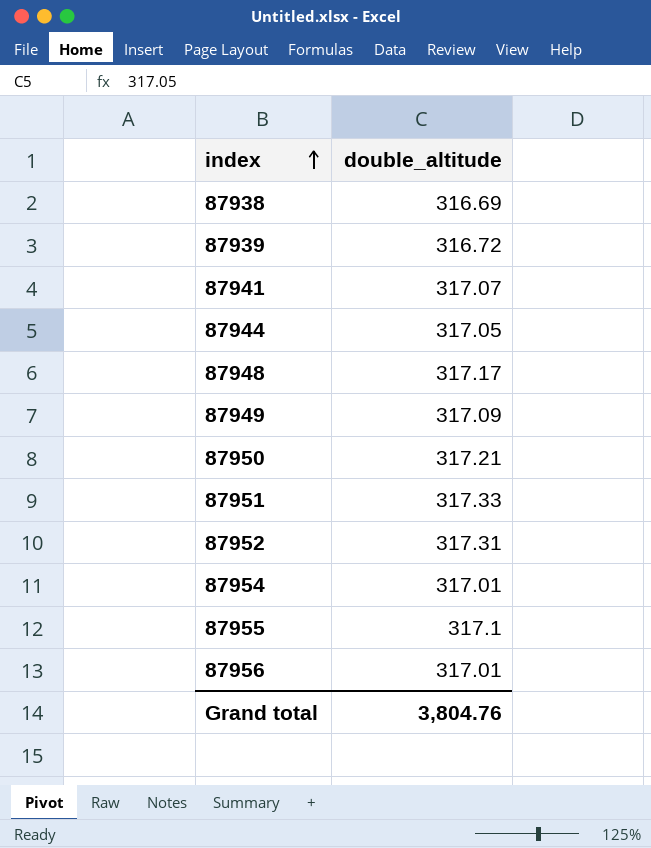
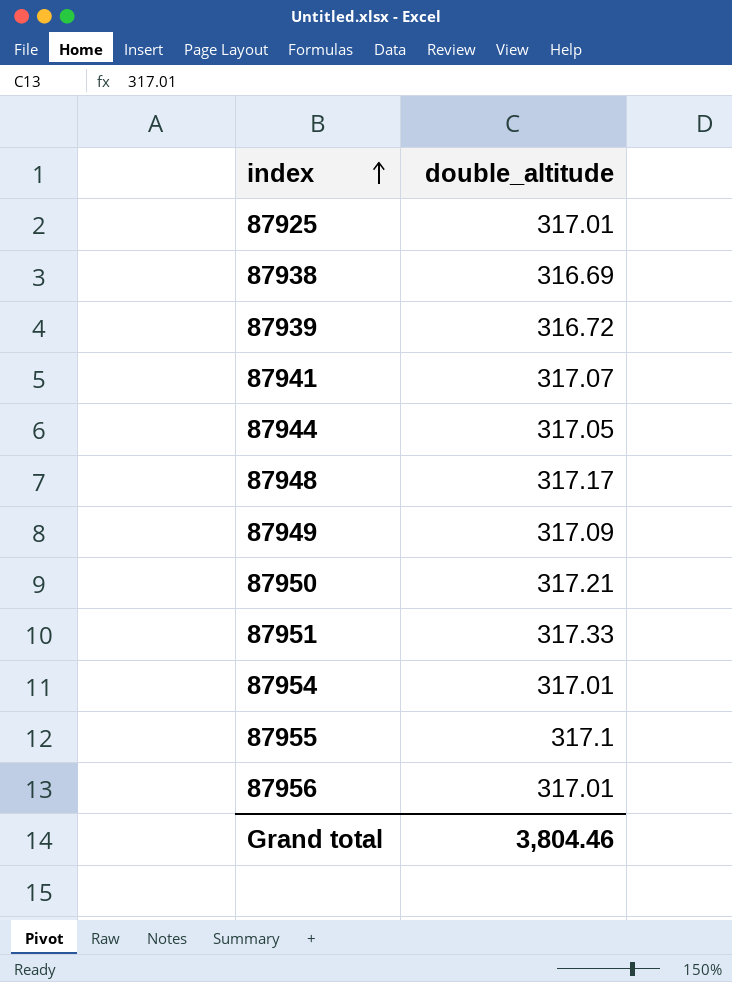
row 87952: 317.31 -> none
row 87925: none -> 317.01
Grand total | double_altitude: 3,804.76 -> 3,804.46

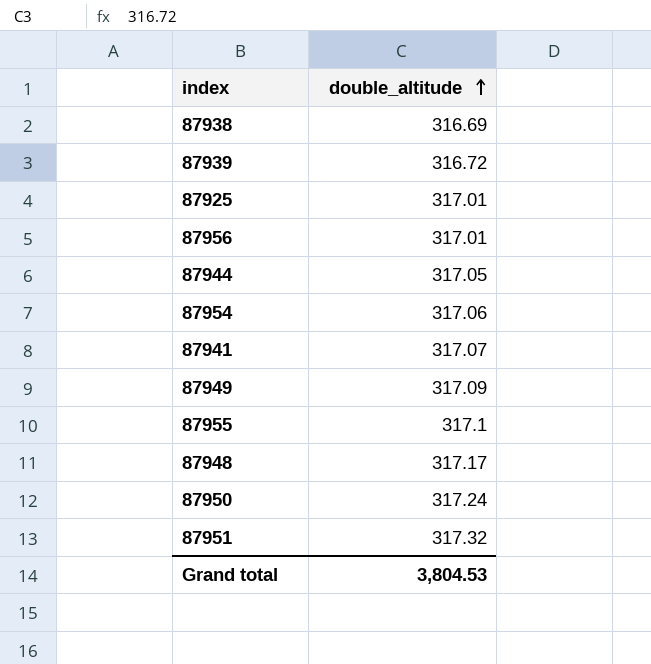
row order: index ascending -> double_altitude ascending
87954 | double_altitude: 317.01 -> 317.06
87950 | double_altitude: 317.21 -> 317.24
87951 | double_altitude: 317.33 -> 317.32
Grand total | double_altitude: 3,804.46 -> 3,804.53

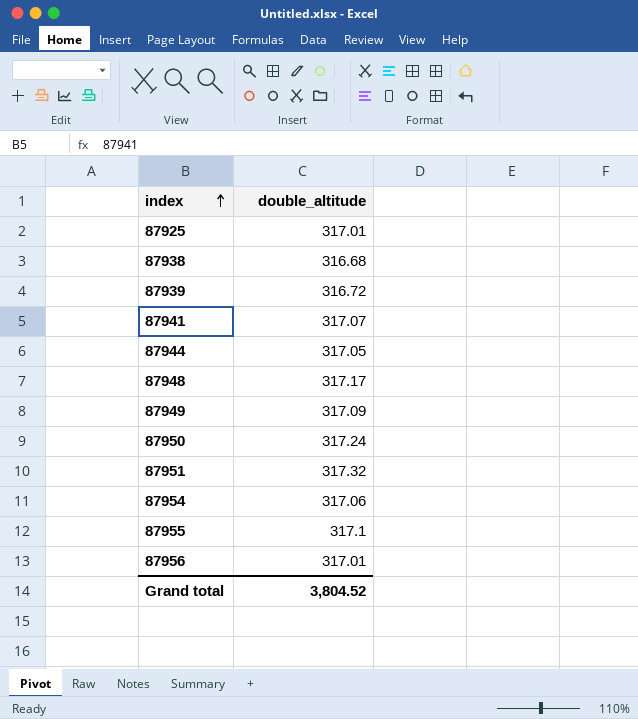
row order: double_altitude ascending -> index ascending
87938 | double_altitude: 316.69 -> 316.68
Grand total | double_altitude: 3,804.53 -> 3,804.52

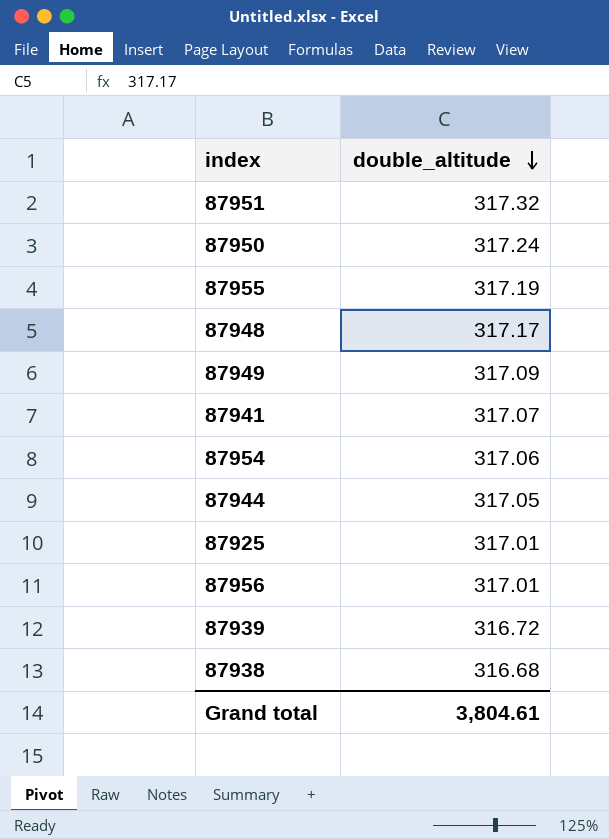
row order: index ascending -> double_altitude descending
87955 | double_altitude: 317.1 -> 317.19
Grand total | double_altitude: 3,804.52 -> 3,804.61

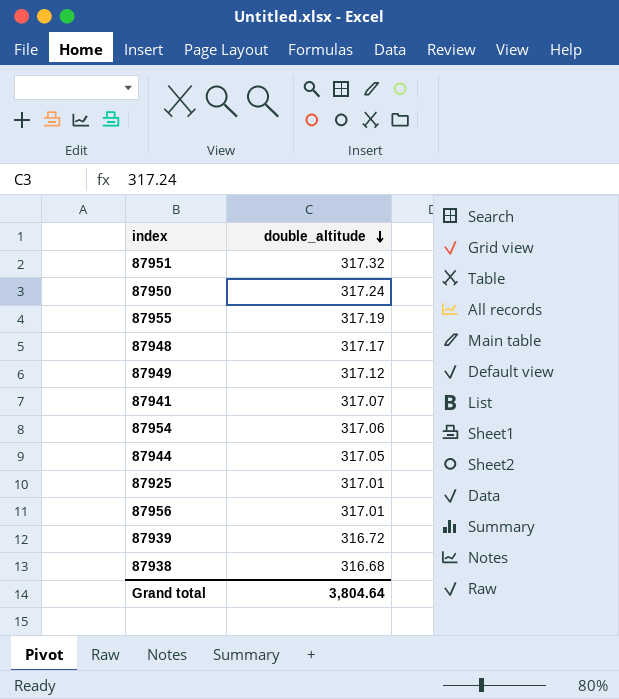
87949 | double_altitude: 317.09 -> 317.12
Grand total | double_altitude: 3,804.61 -> 3,804.64

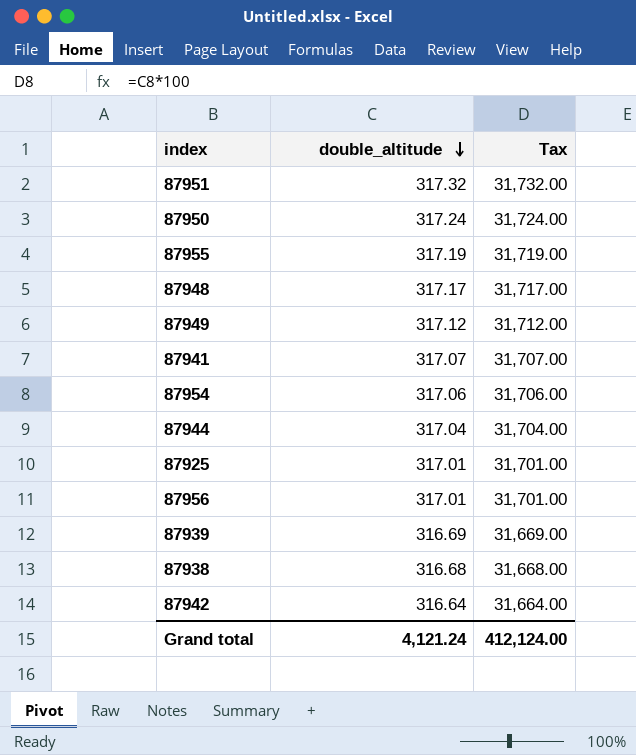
column Tax | formula: none -> [double_altitude] * 100
87944 | double_altitude: 317.05 -> 317.04
87939 | double_altitude: 316.72 -> 316.69
row 87942: none -> 316.64 | 31,664.00
Grand total | double_altitude: 3,804.64 -> 4,121.24

